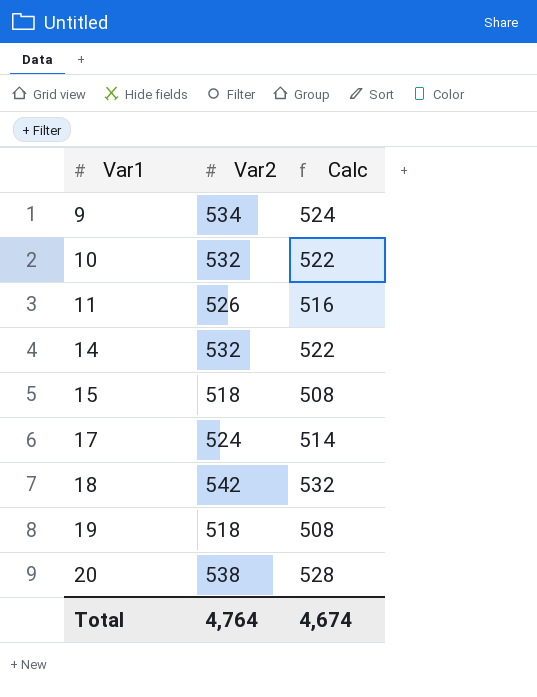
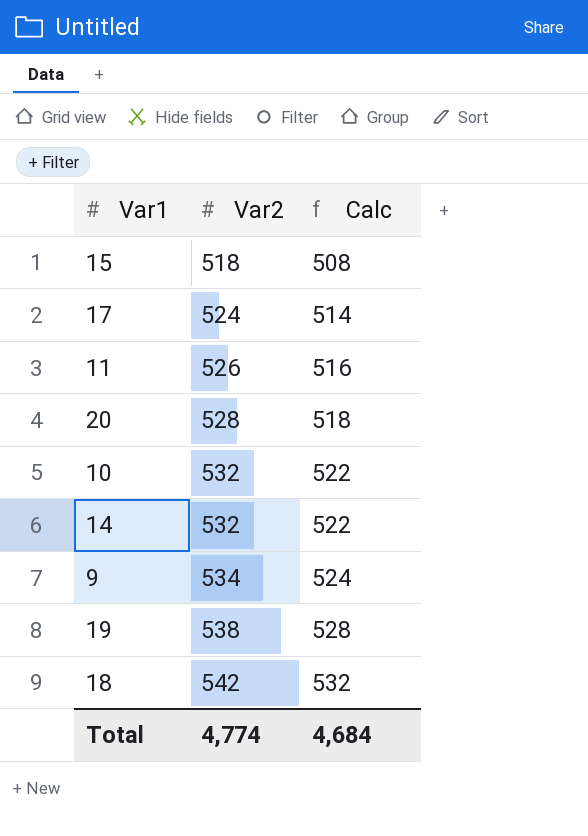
row order: Var1 ascending -> Var2 ascending
20 | Var2: 538 -> 528
20 | Calc: 528 -> 518
19 | Var2: 518 -> 538
19 | Calc: 508 -> 528
Total | Var2: 4,764 -> 4,774
Total | Calc: 4,674 -> 4,684

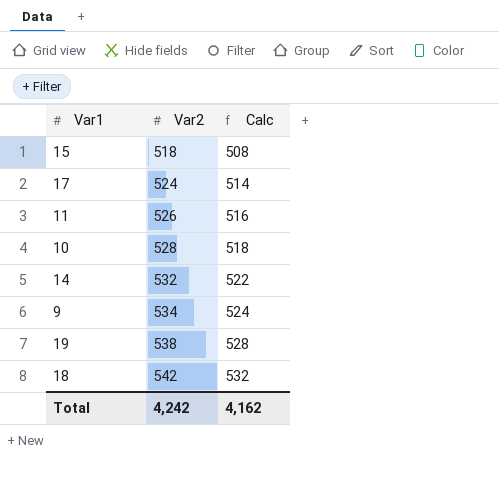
row 20: 528 | 518 -> none
10 | Var2: 532 -> 528
10 | Calc: 522 -> 518
Total | Var2: 4,774 -> 4,242
Total | Calc: 4,684 -> 4,162

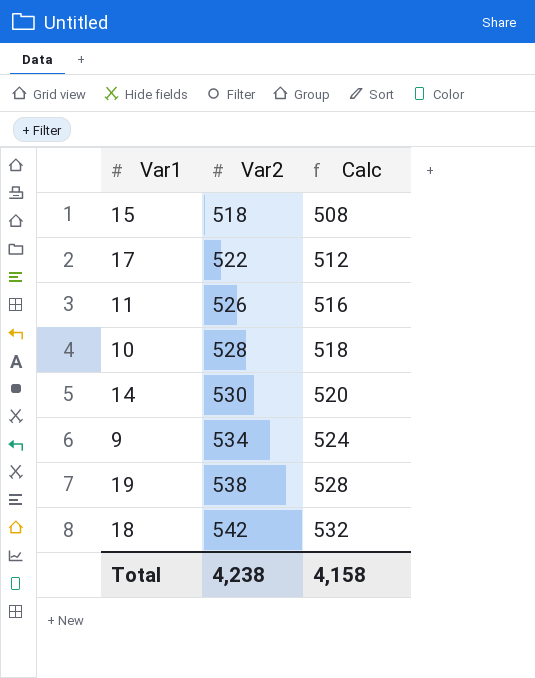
17 | Var2: 524 -> 522
17 | Calc: 514 -> 512
14 | Var2: 532 -> 530
14 | Calc: 522 -> 520
Total | Var2: 4,242 -> 4,238
Total | Calc: 4,162 -> 4,158

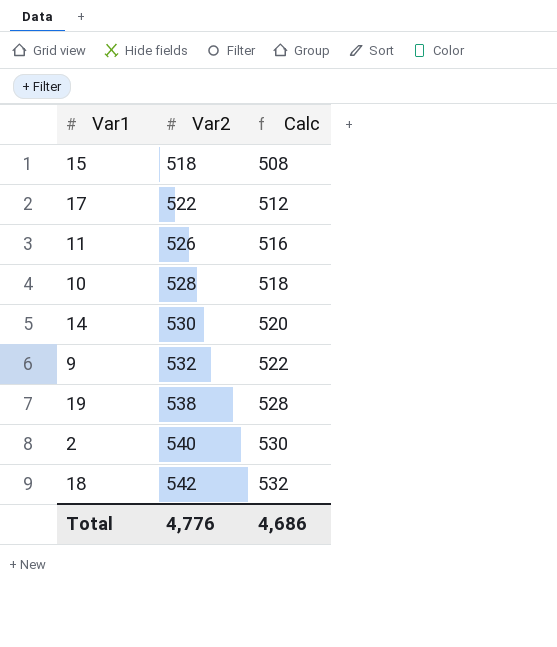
9 | Var2: 534 -> 532
9 | Calc: 524 -> 522
row 2: none -> 540 | 530
Total | Var2: 4,238 -> 4,776
Total | Calc: 4,158 -> 4,686

